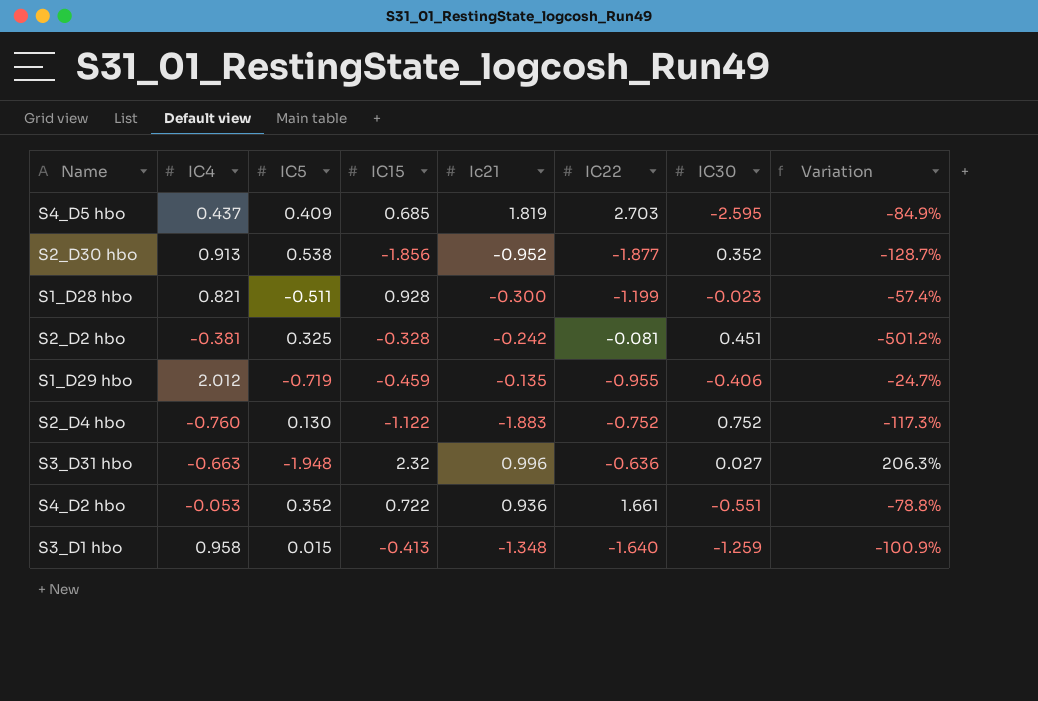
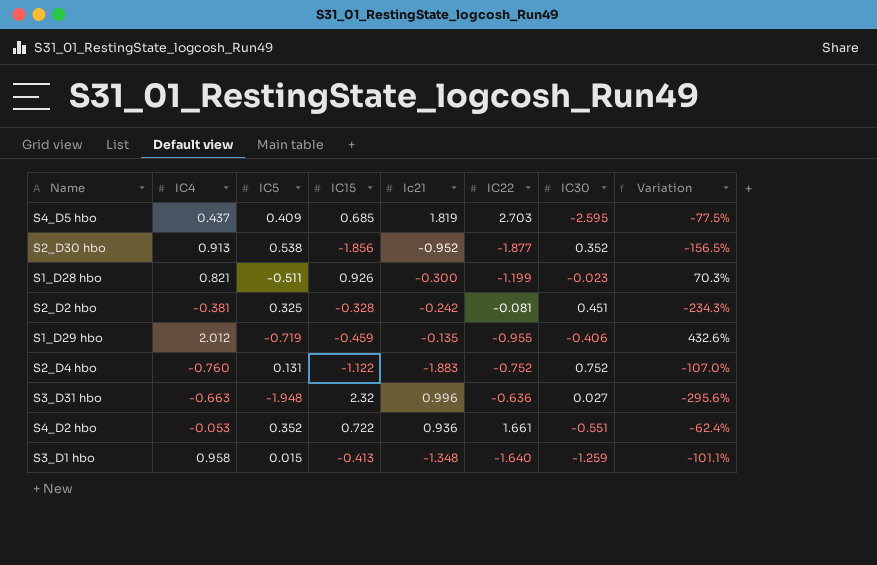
column Variation | formula: ([IC5] - [IC22]) / [IC22] -> ([IC5] - [Ic21]) / [Ic21]
S1_D28 hbo | IC15: 0.928 -> 0.926
S2_D4 hbo | IC5: 0.130 -> 0.131

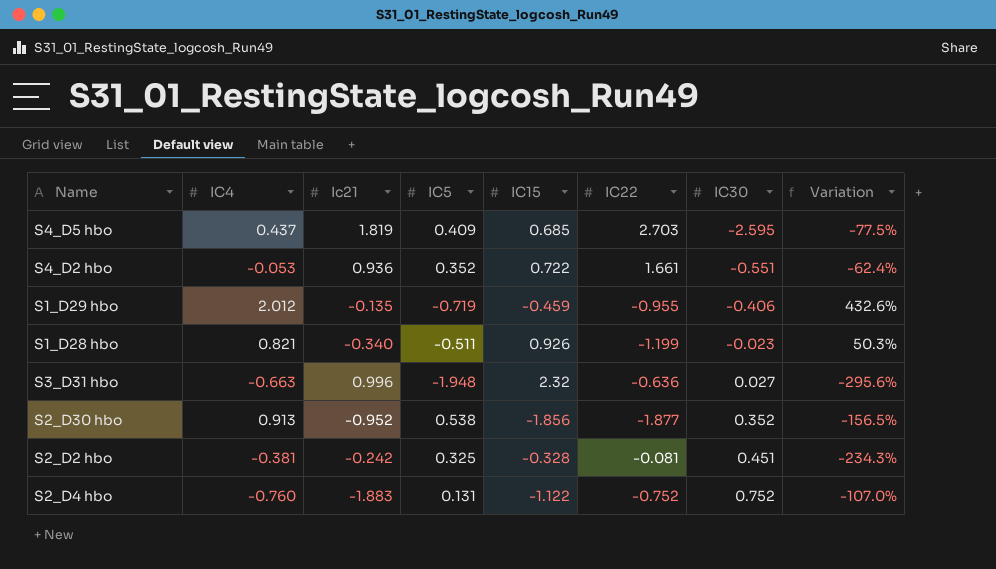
row order: none -> IC30 ascending
column Ic21 | position: 5 -> 3
row S3_D1 hbo: 0.958 | 0.015 | -0.413 | -1.348 | -1.640 | -1.259 | -101.1% -> none
S1_D28 hbo | Ic21: -0.300 -> -0.340
S1_D28 hbo | Variation: 70.3% -> 50.3%

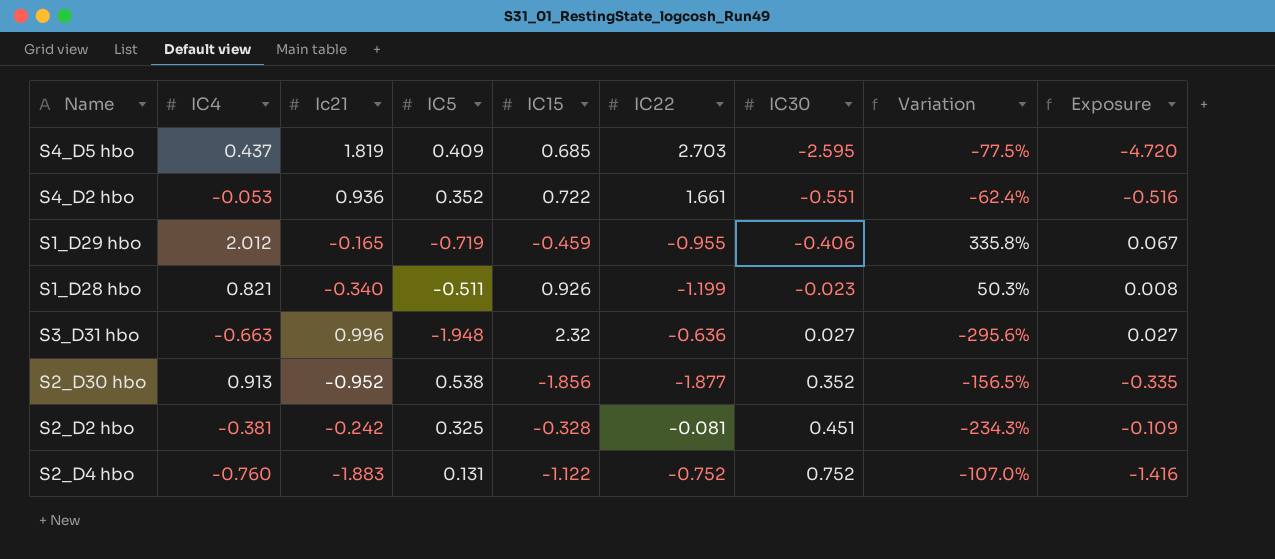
column Exposure | formula: none -> [Ic21] * [IC30]
S1_D29 hbo | Ic21: -0.135 -> -0.165
S1_D29 hbo | Variation: 432.6% -> 335.8%

